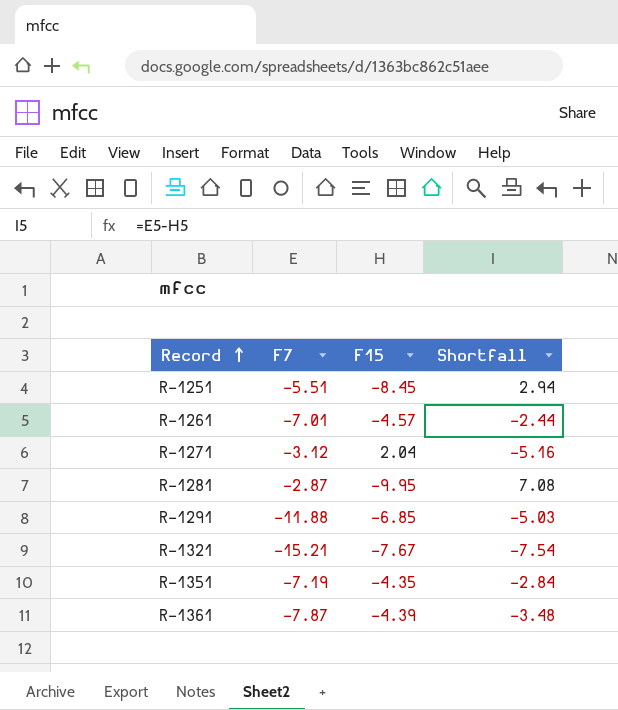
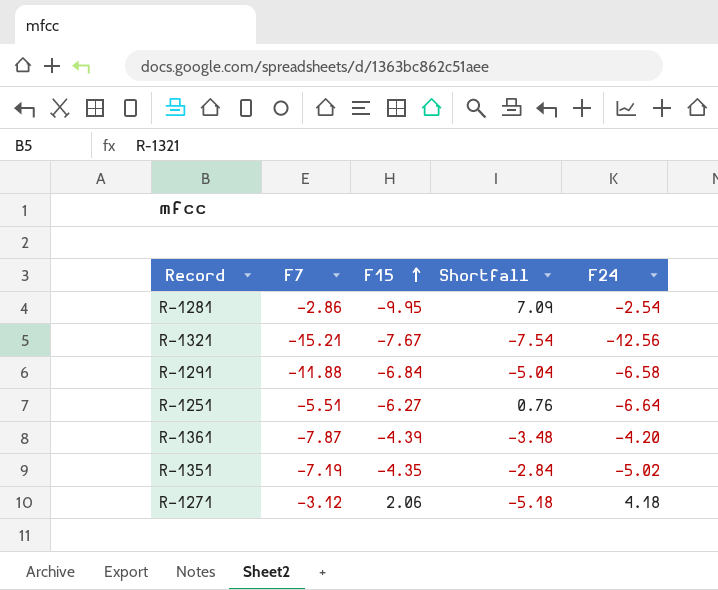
row order: Record ascending -> F15 ascending
column F24 | position: none -> 5
row R-1261: -7.01 | -4.57 | -2.44 -> none
R-1281 | F7: -2.87 -> -2.86
R-1281 | Shortfall: 7.08 -> 7.09
R-1291 | F15: -6.85 -> -6.84
R-1291 | Shortfall: -5.03 -> -5.04
R-1251 | F15: -8.45 -> -6.27
R-1251 | Shortfall: 2.94 -> 0.76
R-1271 | F15: 2.04 -> 2.06
R-1271 | Shortfall: -5.16 -> -5.18

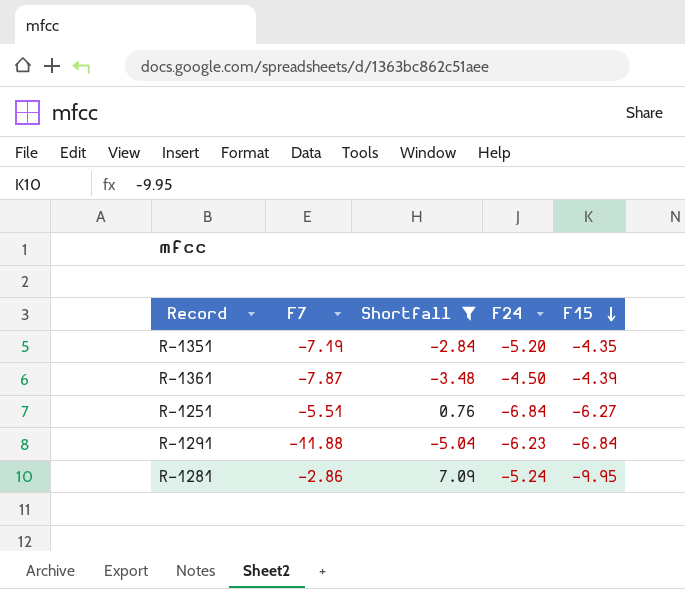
filter: none -> Shortfall >= -5.04
row order: F15 ascending -> F15 descending
column F15 | position: 3 -> 5
R-1351 | F24: -5.02 -> -5.20
R-1361 | F24: -4.20 -> -4.50
R-1251 | F24: -6.64 -> -6.84
R-1291 | F24: -6.58 -> -6.23
R-1281 | F24: -2.54 -> -5.24

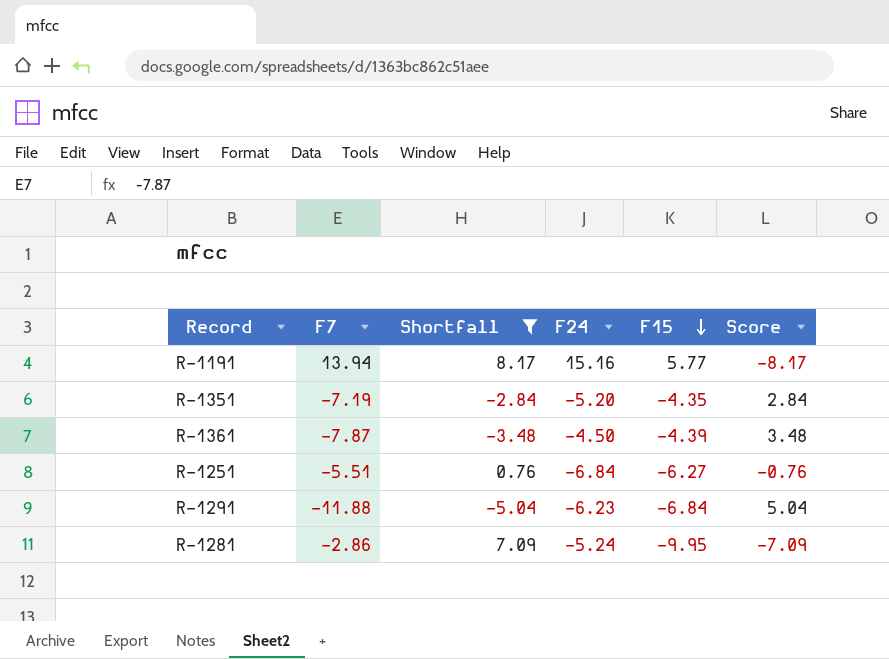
column Score | formula: none -> [F15] - [F7]
row R-1191: none -> 13.94 | 8.17 | 15.16 | 5.77 | -8.17

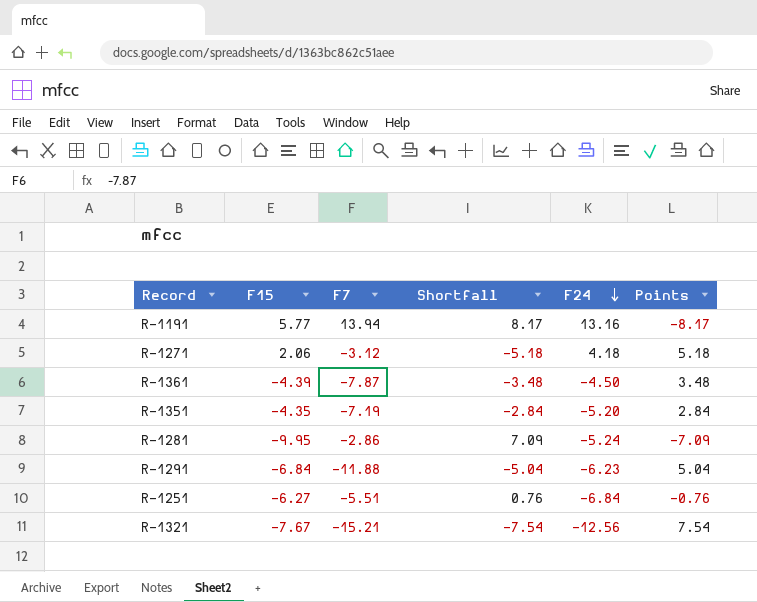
filter: Shortfall >= -5.04 -> none
row order: F15 descending -> F24 descending
column F15 | position: 5 -> 2
column name: Score -> Points
R-1191 | F24: 15.16 -> 13.16

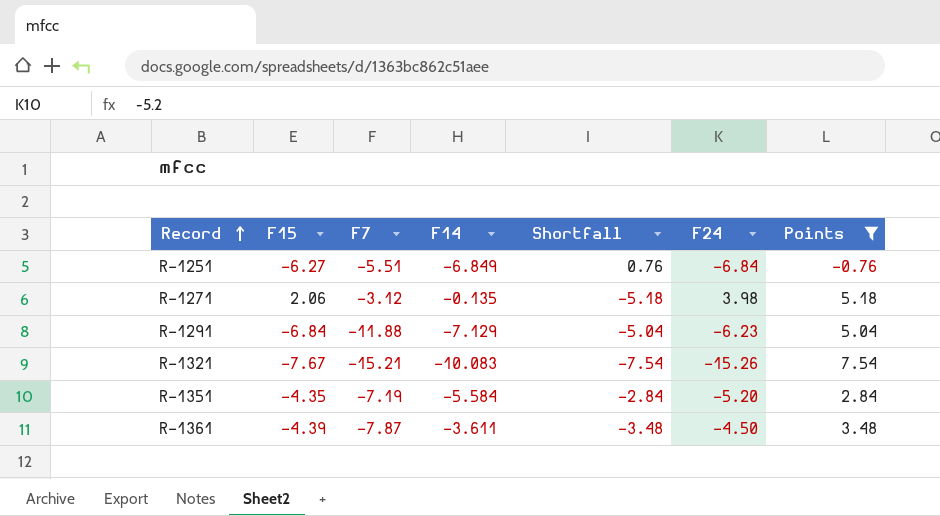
filter: none -> Points >= -0.76
row order: F24 descending -> Record ascending
column F14 | position: none -> 4
R-1271 | F24: 4.18 -> 3.98
R-1321 | F24: -12.56 -> -15.26

